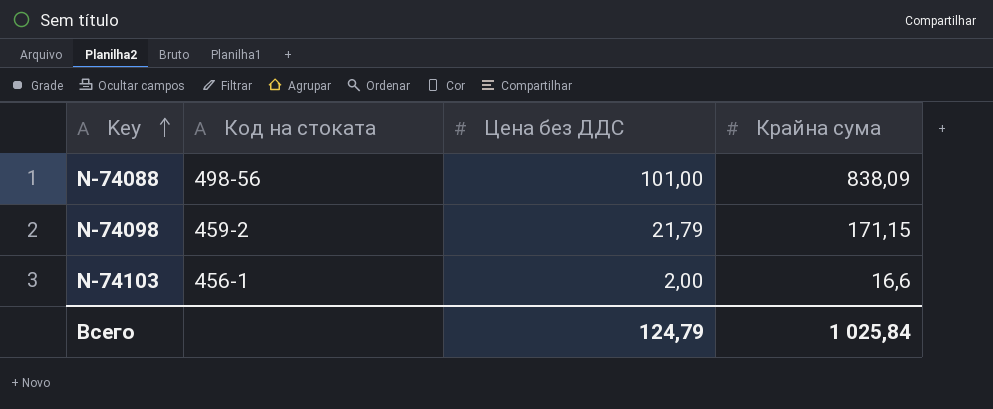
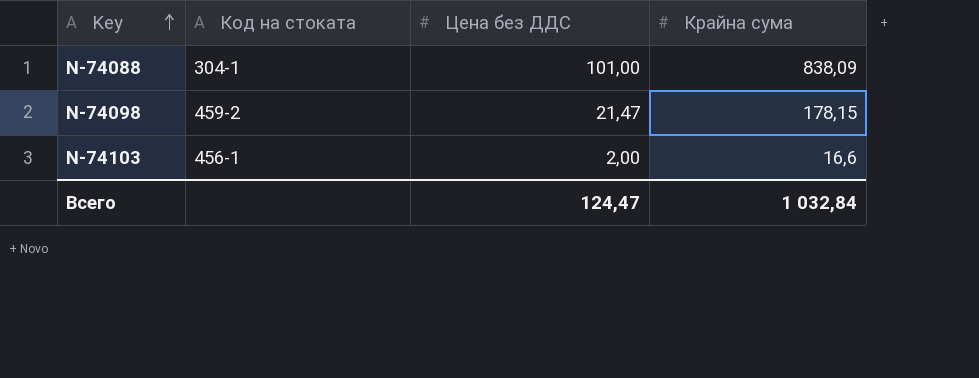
N-74088 | Код на стоката: 498-56 -> 304-1
N-74098 | Цена без ДДС: 21,79 -> 21,47
N-74098 | Крайна сума: 171,15 -> 178,15
Всего | Цена без ДДС: 124,79 -> 124,47
Всего | Крайна сума: 1 025,84 -> 1 032,84

